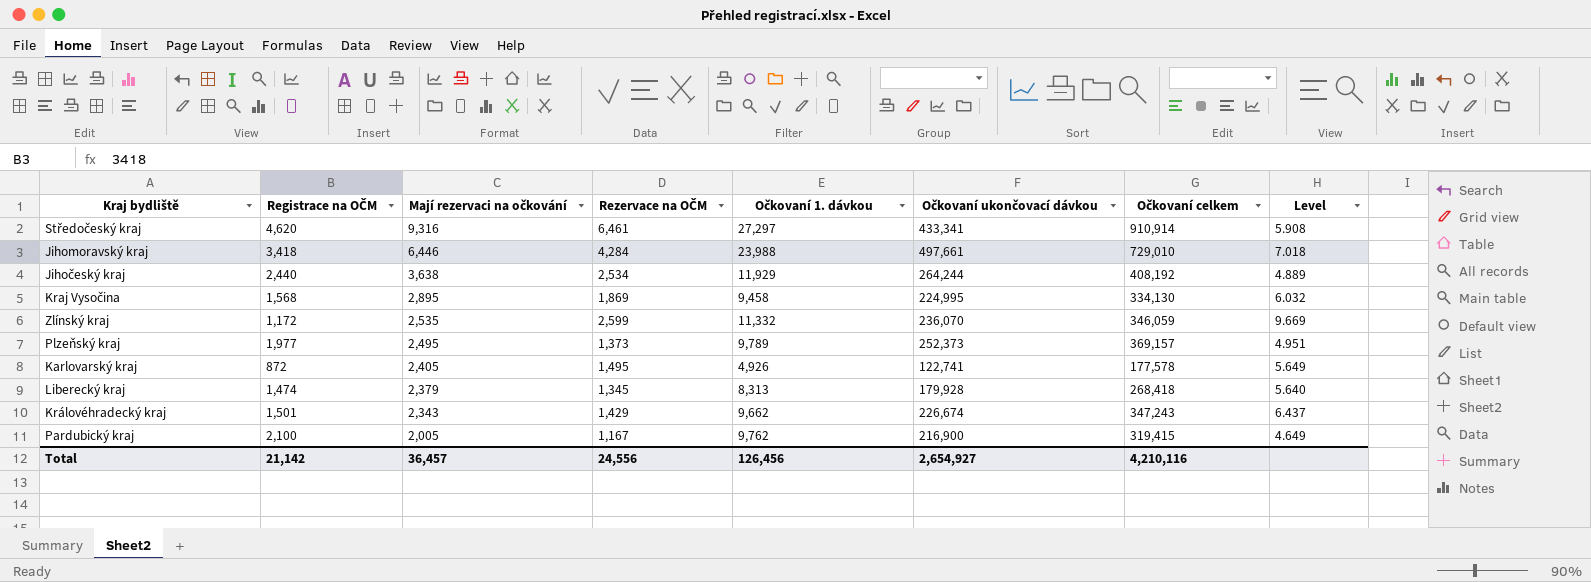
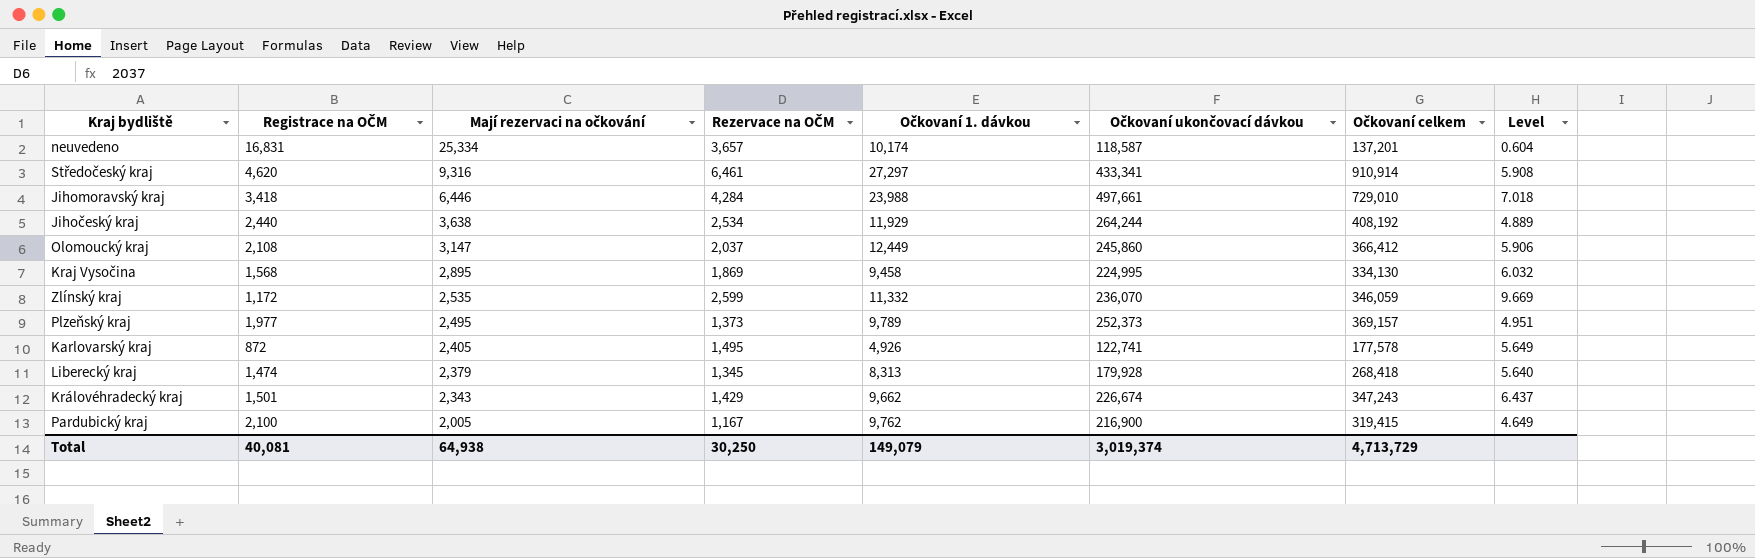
row neuvedeno: none -> 16,831 | 25,334 | 3,657 | 10,174 | 118,587 | 137,201 | 0.604
row Olomoucký kraj: none -> 2,108 | 3,147 | 2,037 | 12,449 | 245,860 | 366,412 | 5.906
Total | Registrace na OČM: 21,142 -> 40,081
Total | Mají rezervaci na očkování: 36,457 -> 64,938
Total | Rezervace na OČM: 24,556 -> 30,250
Total | Očkovaní 1. dávkou: 126,456 -> 149,079
Total | Očkovaní ukončovací dávkou: 2,654,927 -> 3,019,374
Total | Očkovaní celkem: 4,210,116 -> 4,713,729

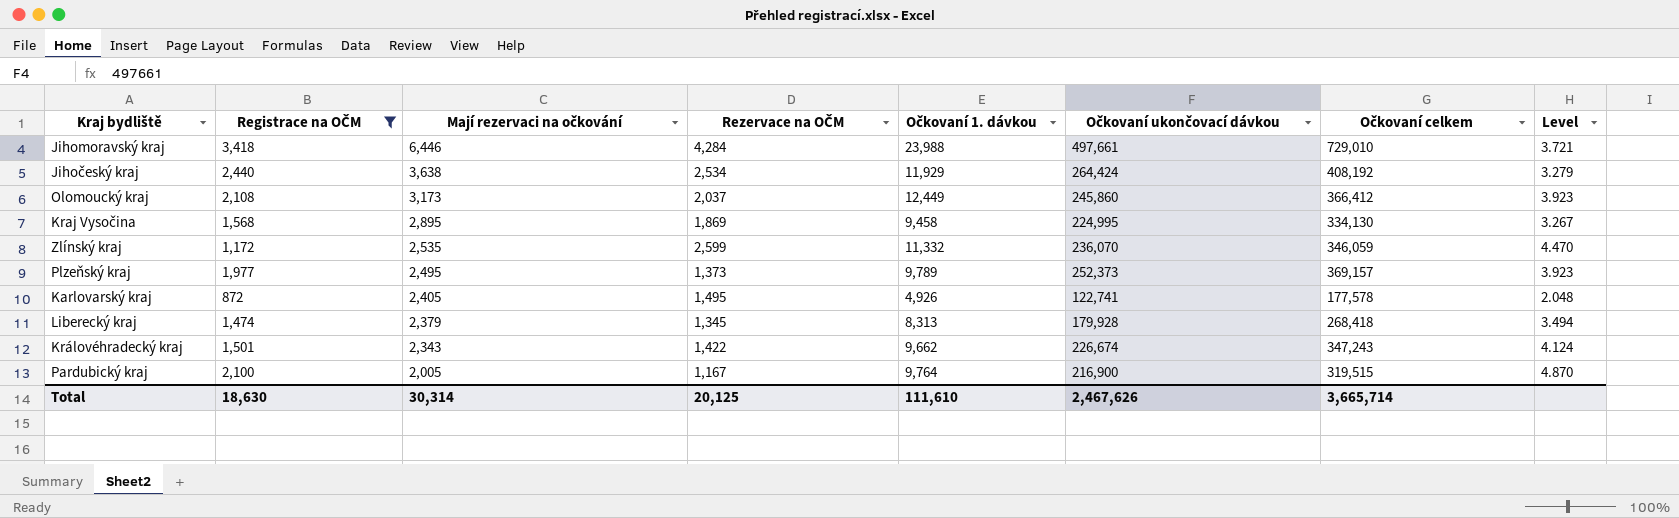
filter: none -> Registrace na OČM <= 3,418
column Level | formula: [Očkovaní 1. dávkou] / [Registrace na OČM] -> [Očkovaní 1. dávkou] / [Mají rezervaci na očkování]
Jihočeský kraj | Očkovaní ukončovací dávkou: 264,244 -> 264,424
Olomoucký kraj | Mají rezervaci na očkování: 3,147 -> 3,173
Královéhradecký kraj | Rezervace na OČM: 1,429 -> 1,422
Pardubický kraj | Očkovaní 1. dávkou: 9,762 -> 9,764
Pardubický kraj | Očkovaní celkem: 319,415 -> 319,515
Total | Registrace na OČM: 40,081 -> 18,630
Total | Mají rezervaci na očkování: 64,938 -> 30,314
Total | Rezervace na OČM: 30,250 -> 20,125
Total | Očkovaní 1. dávkou: 149,079 -> 111,610
Total | Očkovaní ukončovací dávkou: 3,019,374 -> 2,467,626
Total | Očkovaní celkem: 4,713,729 -> 3,665,714

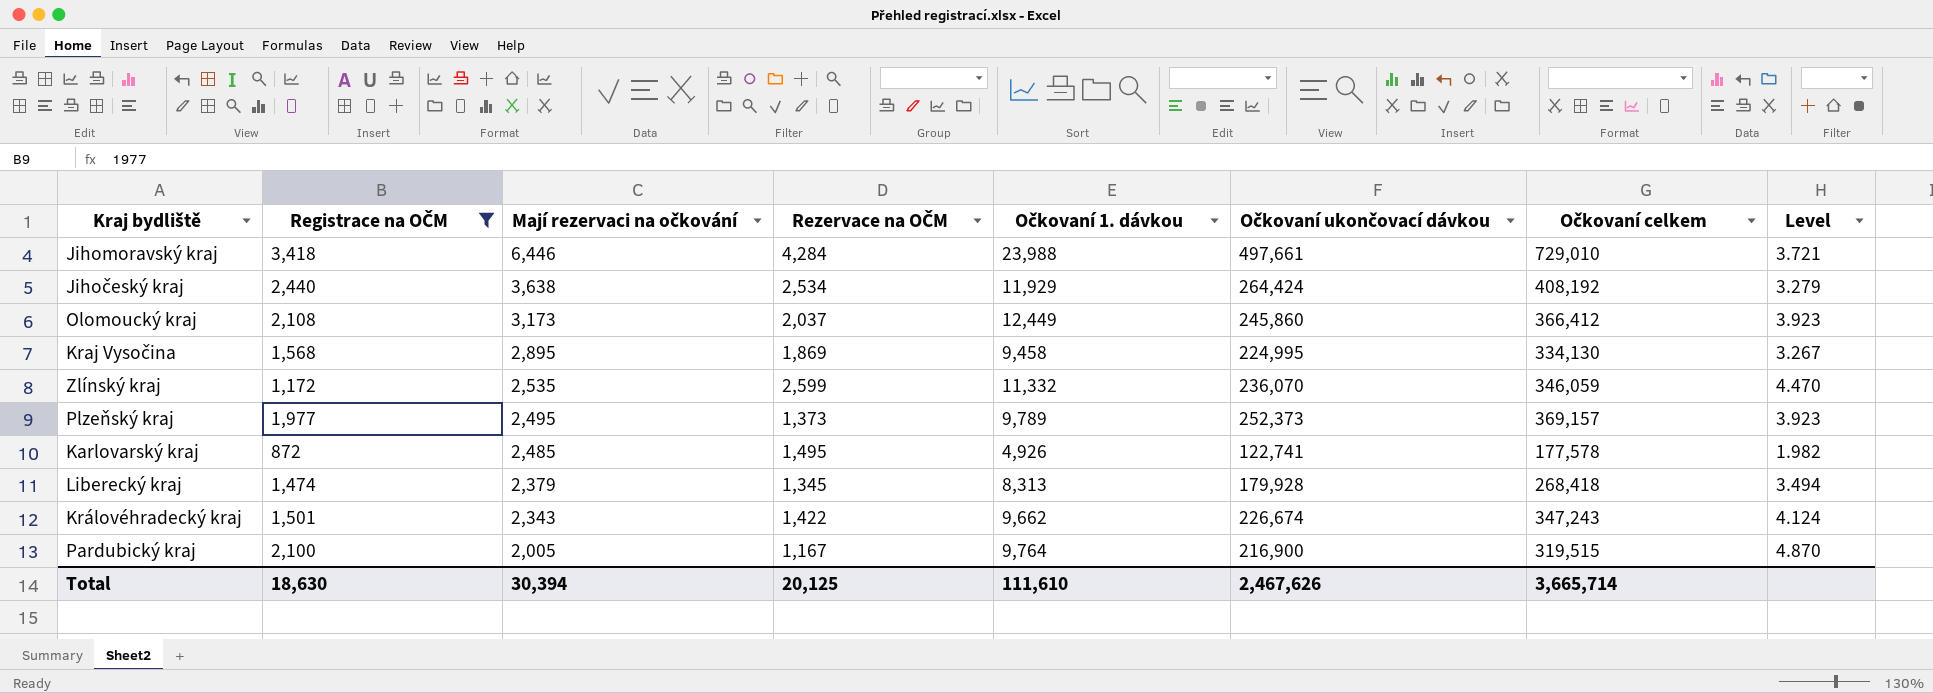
Karlovarský kraj | Mají rezervaci na očkování: 2,405 -> 2,485
Karlovarský kraj | Level: 2.048 -> 1.982
Total | Mají rezervaci na očkování: 30,314 -> 30,394

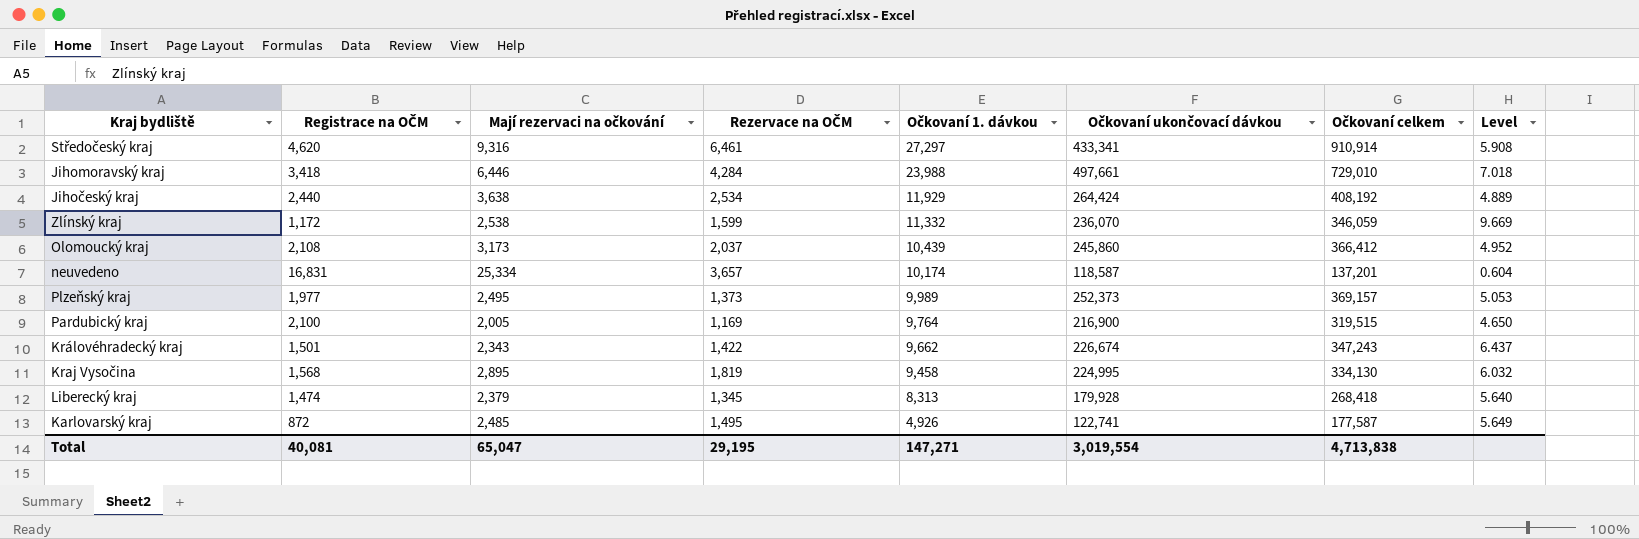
filter: Registrace na OČM <= 3,418 -> none
row order: Mají rezervaci na očkování descending -> Očkovaní 1. dávkou descending
column Level | formula: [Očkovaní 1. dávkou] / [Mají rezervaci na očkování] -> [Očkovaní 1. dávkou] / [Registrace na OČM]
Zlínský kraj | Mají rezervaci na očkování: 2,535 -> 2,538
Zlínský kraj | Rezervace na OČM: 2,599 -> 1,599
Olomoucký kraj | Očkovaní 1. dávkou: 12,449 -> 10,439
Plzeňský kraj | Očkovaní 1. dávkou: 9,789 -> 9,989
Pardubický kraj | Rezervace na OČM: 1,167 -> 1,169
Kraj Vysočina | Rezervace na OČM: 1,869 -> 1,819
Karlovarský kraj | Očkovaní celkem: 177,578 -> 177,587
Total | Registrace na OČM: 18,630 -> 40,081
Total | Mají rezervaci na očkování: 30,394 -> 65,047
Total | Rezervace na OČM: 20,125 -> 29,195
Total | Očkovaní 1. dávkou: 111,610 -> 147,271
Total | Očkovaní ukončovací dávkou: 2,467,626 -> 3,019,554
Total | Očkovaní celkem: 3,665,714 -> 4,713,838

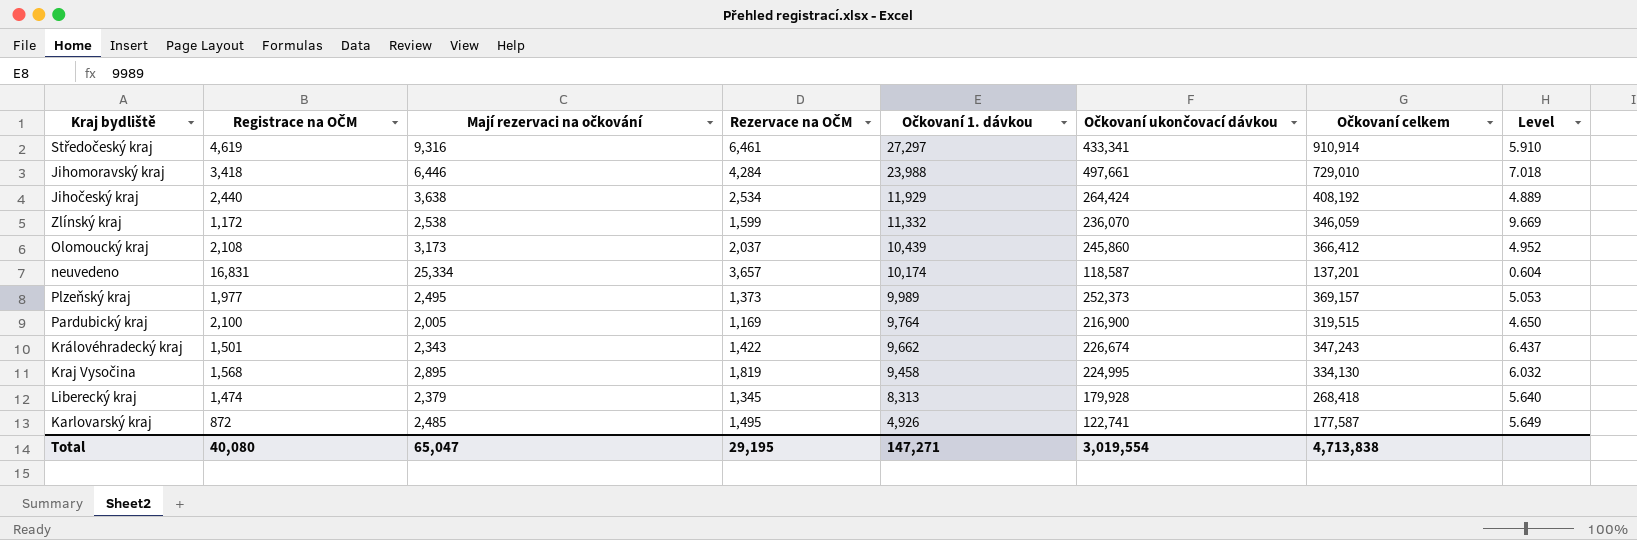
Středočeský kraj | Registrace na OČM: 4,620 -> 4,619
Středočeský kraj | Level: 5.908 -> 5.910
Total | Registrace na OČM: 40,081 -> 40,080

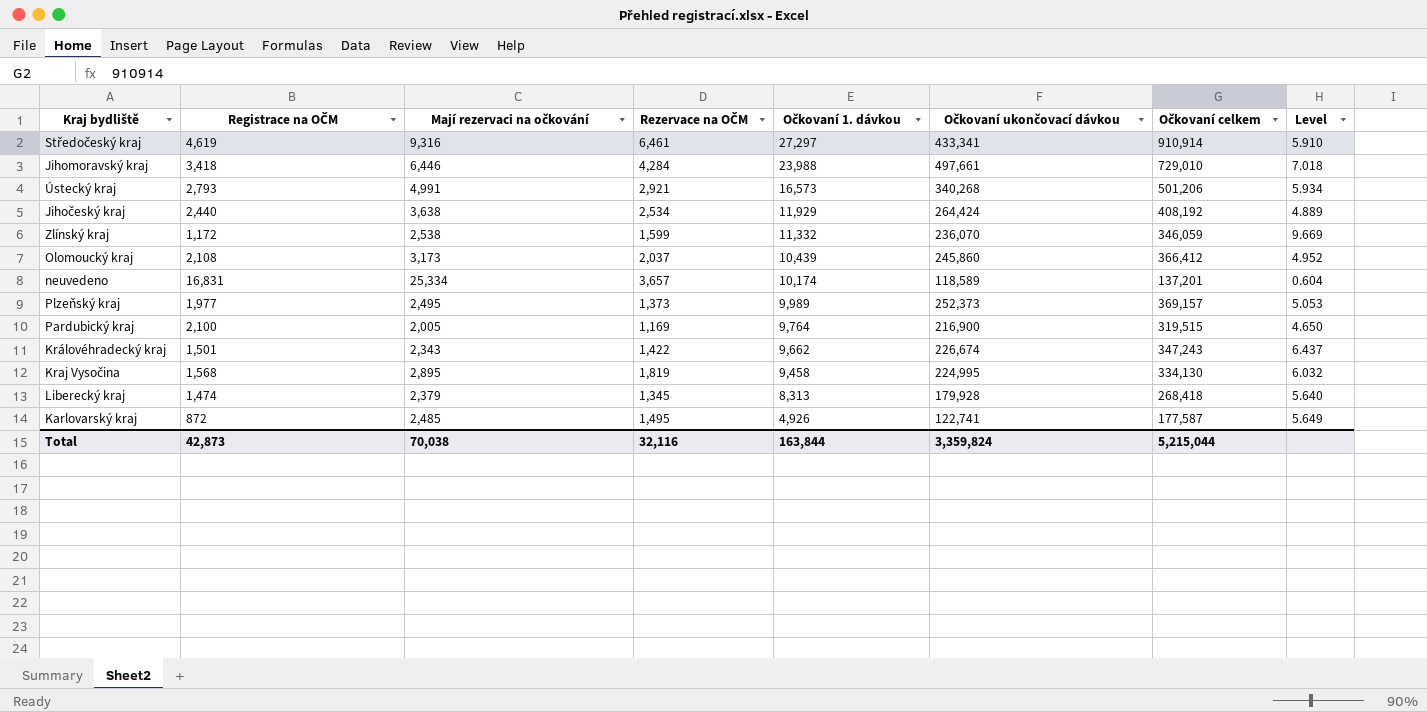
row Ústecký kraj: none -> 2,793 | 4,991 | 2,921 | 16,573 | 340,268 | 501,206 | 5.934
neuvedeno | Očkovaní ukončovací dávkou: 118,587 -> 118,589
Total | Registrace na OČM: 40,080 -> 42,873
Total | Mají rezervaci na očkování: 65,047 -> 70,038
Total | Rezervace na OČM: 29,195 -> 32,116
Total | Očkovaní 1. dávkou: 147,271 -> 163,844
Total | Očkovaní ukončovací dávkou: 3,019,554 -> 3,359,824
Total | Očkovaní celkem: 4,713,838 -> 5,215,044

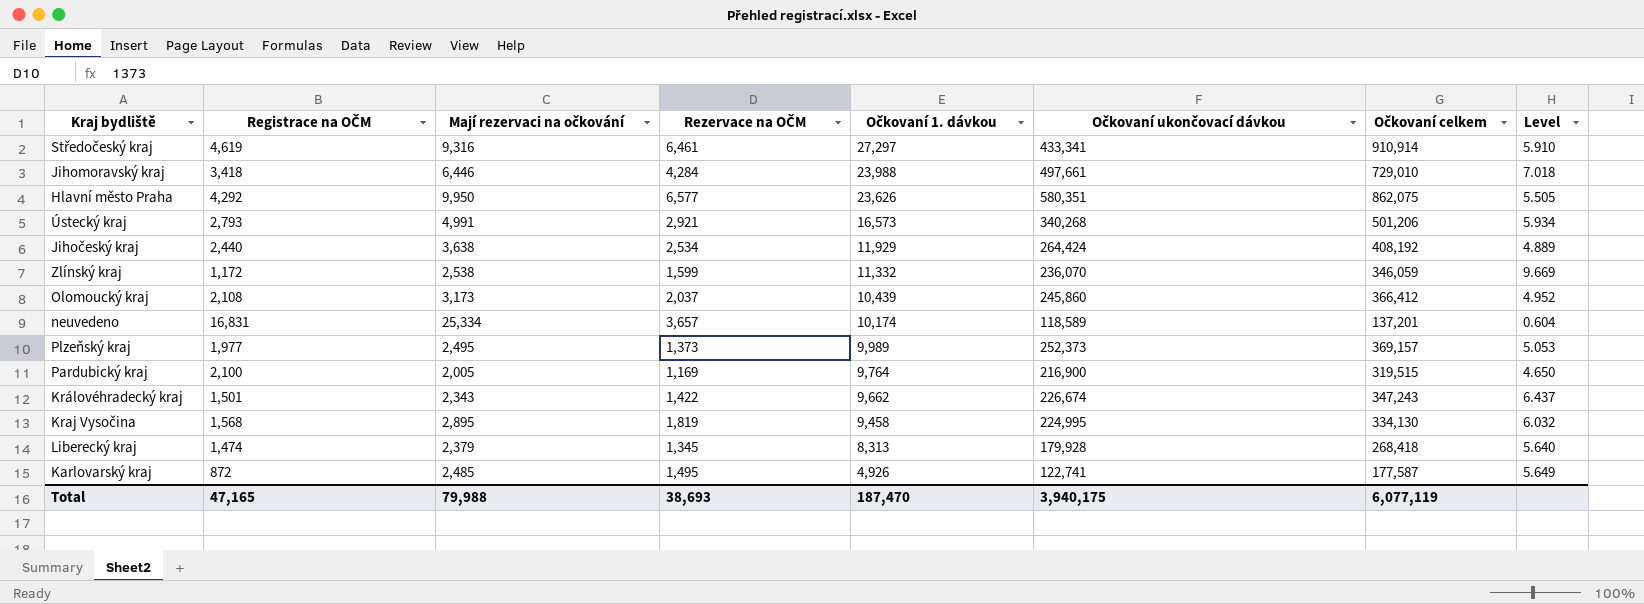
row Hlavní město Praha: none -> 4,292 | 9,950 | 6,577 | 23,626 | 580,351 | 862,075 | 5.505
Total | Registrace na OČM: 42,873 -> 47,165
Total | Mají rezervaci na očkování: 70,038 -> 79,988
Total | Rezervace na OČM: 32,116 -> 38,693
Total | Očkovaní 1. dávkou: 163,844 -> 187,470
Total | Očkovaní ukončovací dávkou: 3,359,824 -> 3,940,175
Total | Očkovaní celkem: 5,215,044 -> 6,077,119

